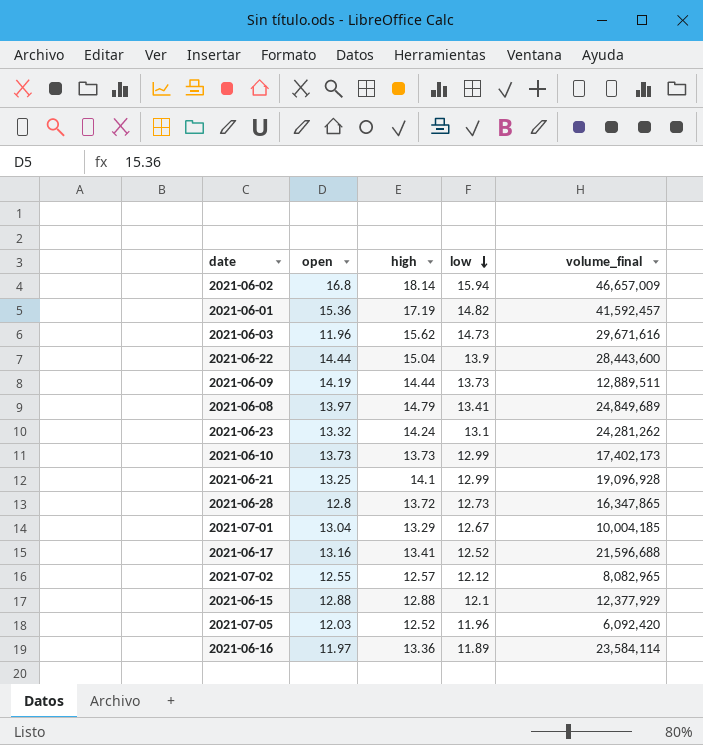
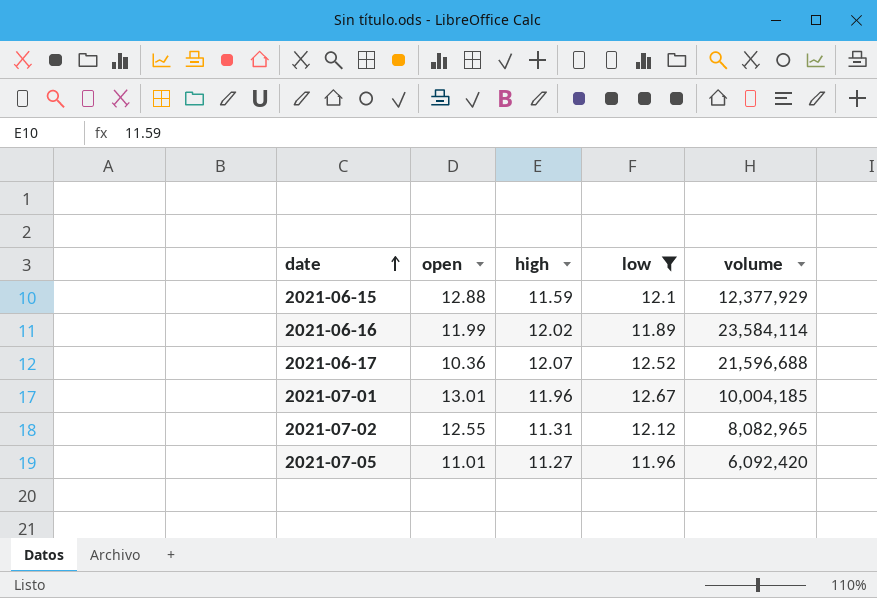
filter: none -> low <= 12.67
row order: low descending -> date ascending
column name: volume_final -> volume
2021-06-15 | high: 12.88 -> 11.59
2021-06-16 | open: 11.97 -> 11.99
2021-06-16 | high: 13.36 -> 12.02
2021-06-17 | open: 13.16 -> 10.36
2021-06-17 | high: 13.41 -> 12.07
2021-07-01 | open: 13.04 -> 13.01
2021-07-01 | high: 13.29 -> 11.96
2021-07-02 | high: 12.57 -> 11.31
2021-07-05 | open: 12.03 -> 11.01
2021-07-05 | high: 12.52 -> 11.27

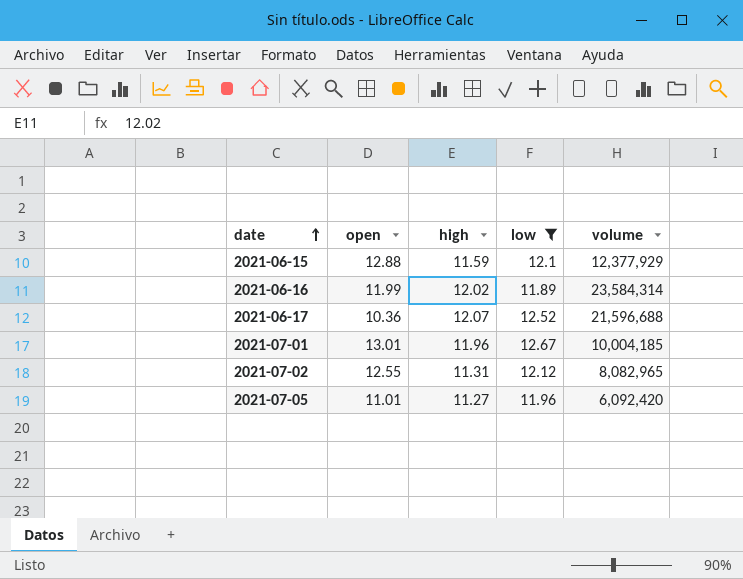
2021-06-16 | volume: 23,584,114 -> 23,584,314

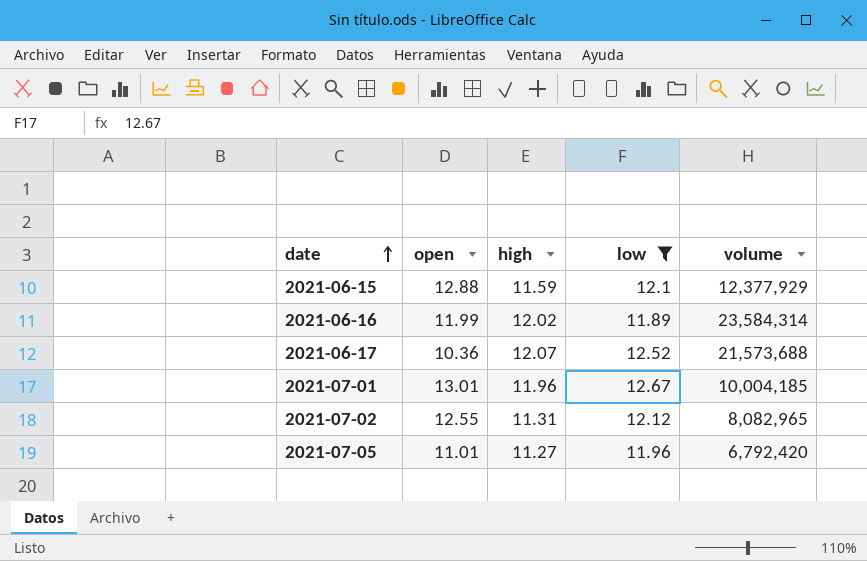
2021-06-17 | volume: 21,596,688 -> 21,573,688
2021-07-05 | volume: 6,092,420 -> 6,792,420

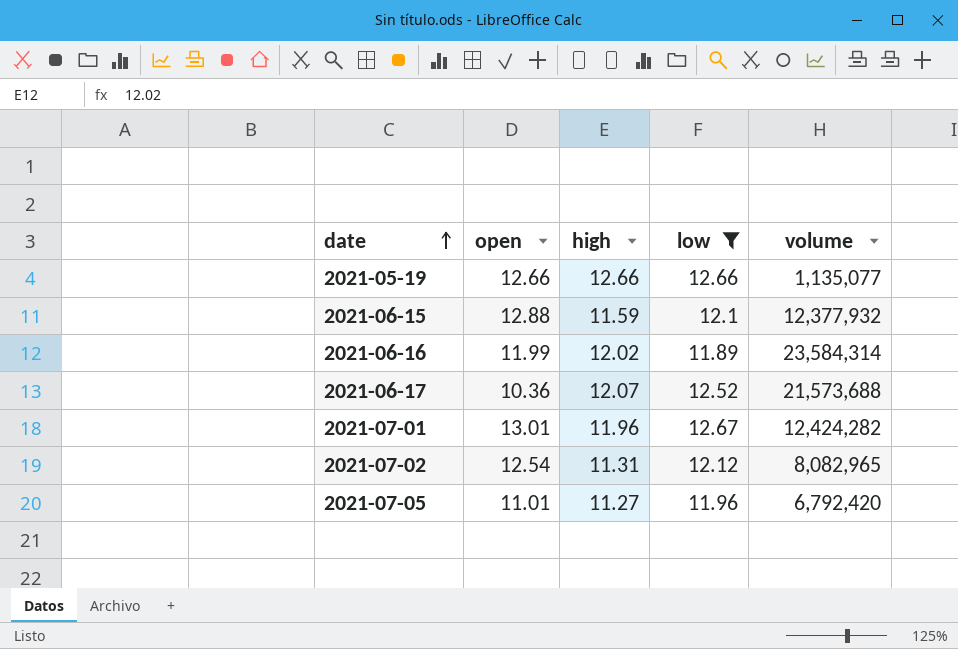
row 2021-05-19: none -> 12.66 | 12.66 | 12.66 | 1,135,077
2021-06-15 | volume: 12,377,929 -> 12,377,932
2021-07-01 | volume: 10,004,185 -> 12,424,282
2021-07-02 | open: 12.55 -> 12.54

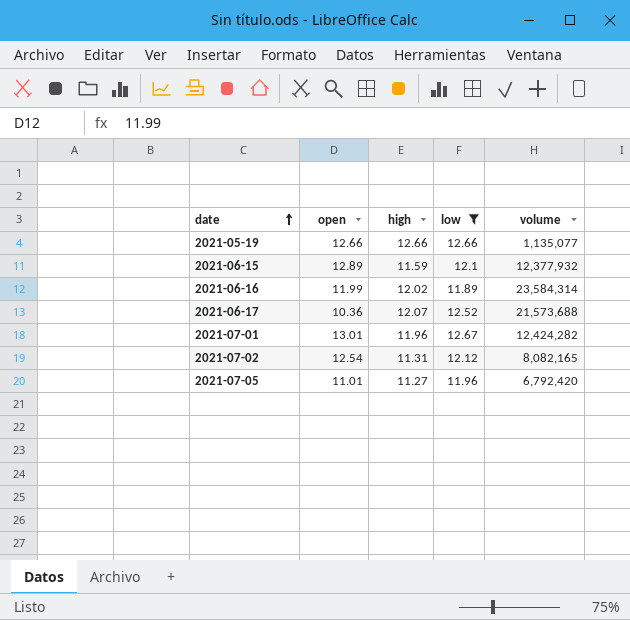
2021-06-15 | open: 12.88 -> 12.89
2021-07-02 | volume: 8,082,965 -> 8,082,165

